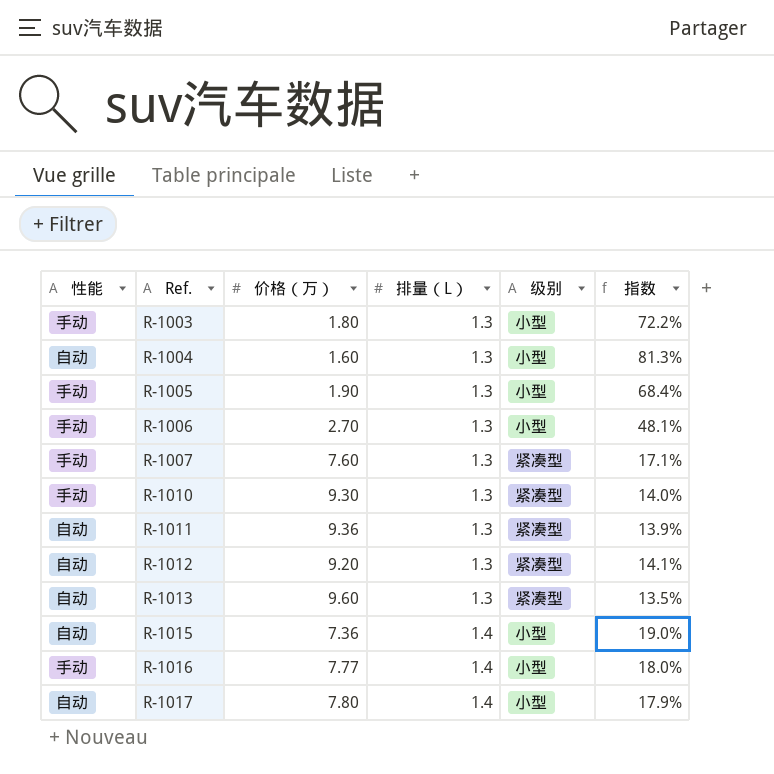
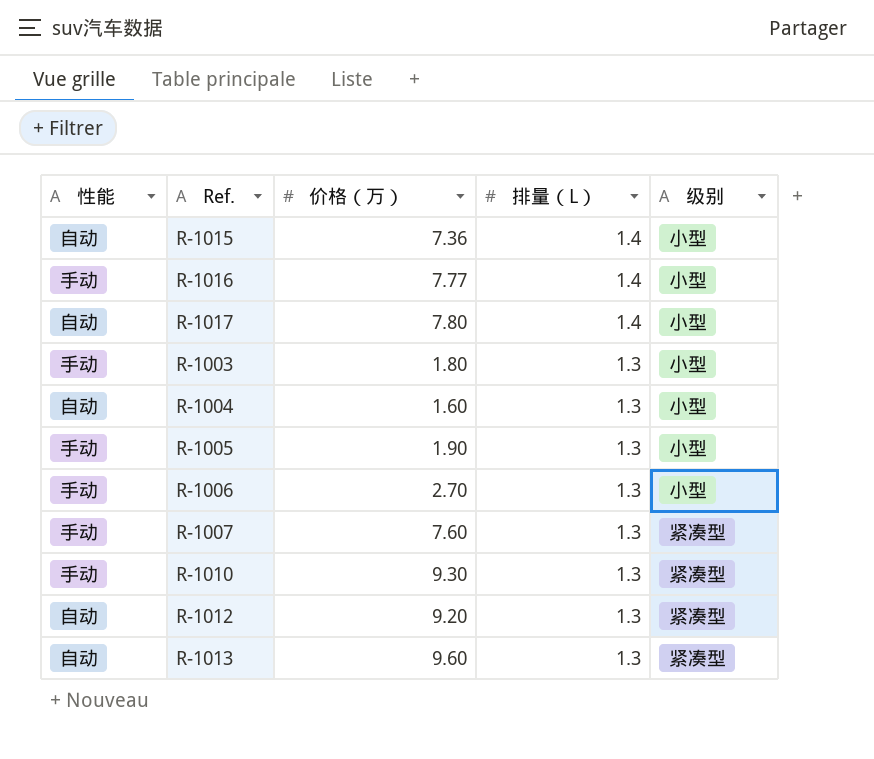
row order: Ref. ascending -> 排量（L） descending
column 指数 | formula: [排量（L）] / [价格（万）] -> none
row R-1011: 自动 | 9.36 | 1.3 | 紧凑型 | 13.9% -> none

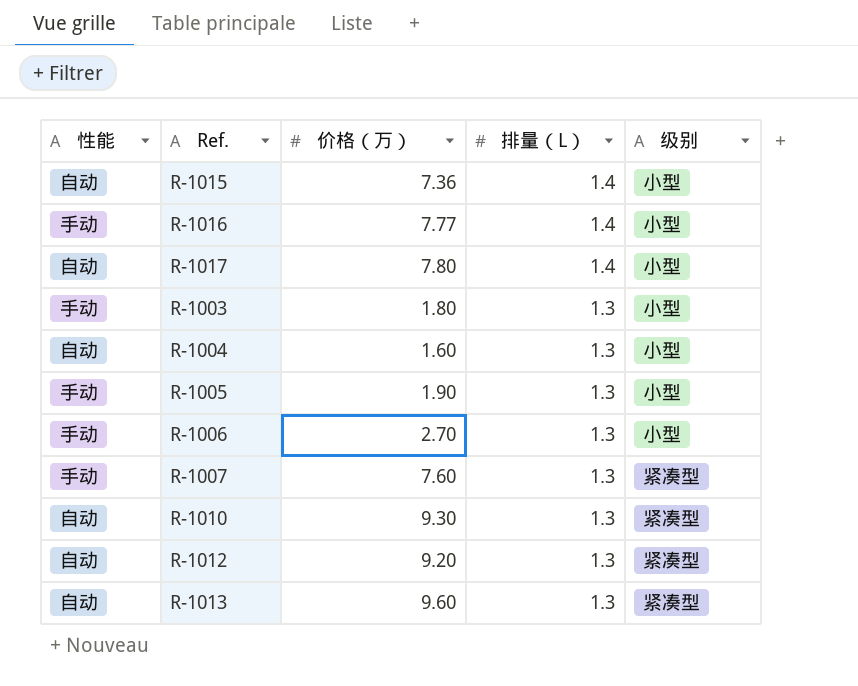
R-1010 | 性能: 手动 -> 自动

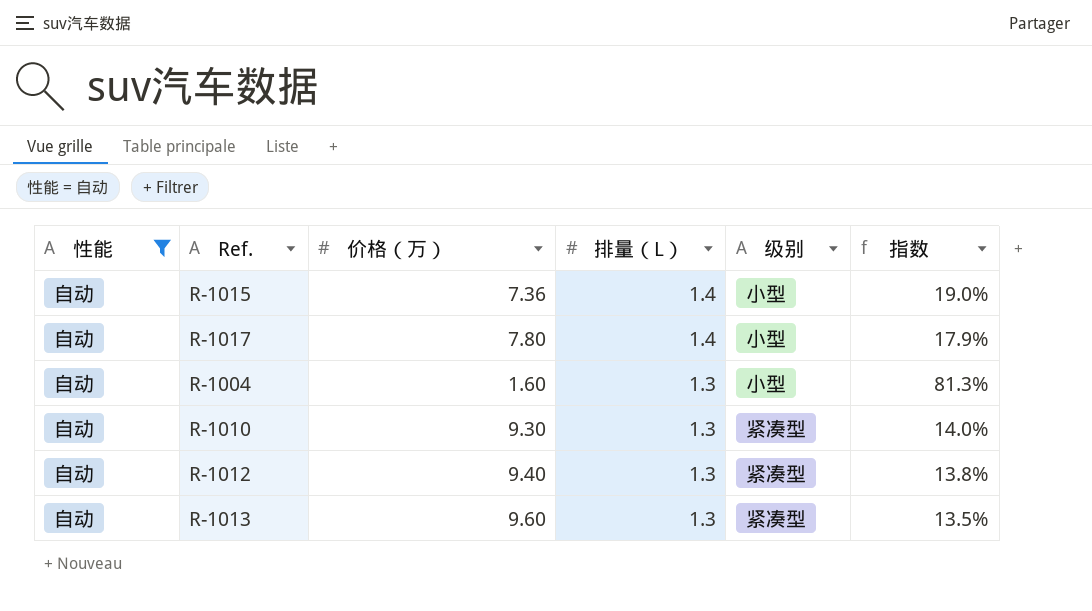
filter: none -> 性能 = 自动
column 指数 | formula: none -> [排量（L）] / [价格（万）]
R-1012 | 价格（万）: 9.20 -> 9.40

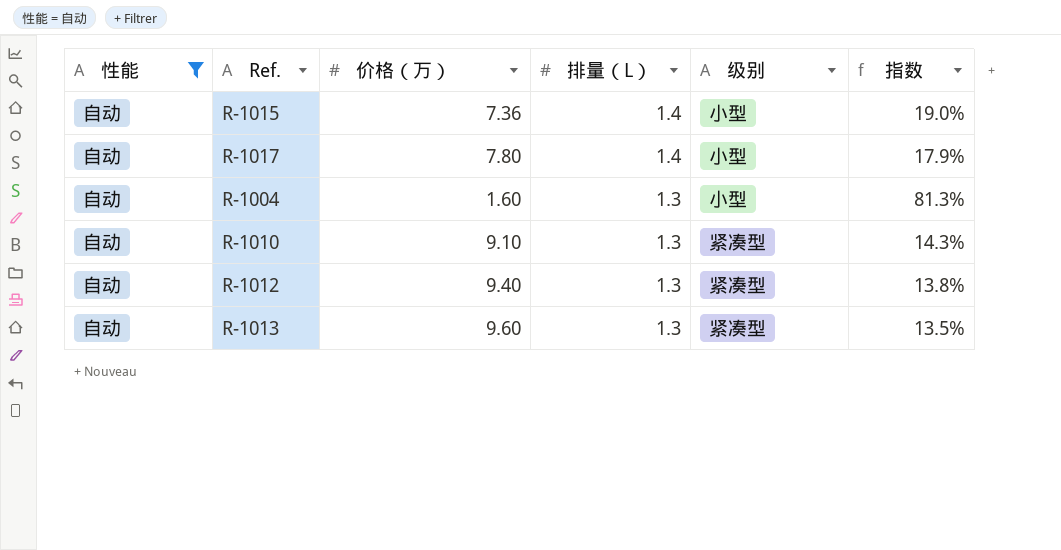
R-1010 | 价格（万）: 9.30 -> 9.10
R-1010 | 指数: 14.0% -> 14.3%

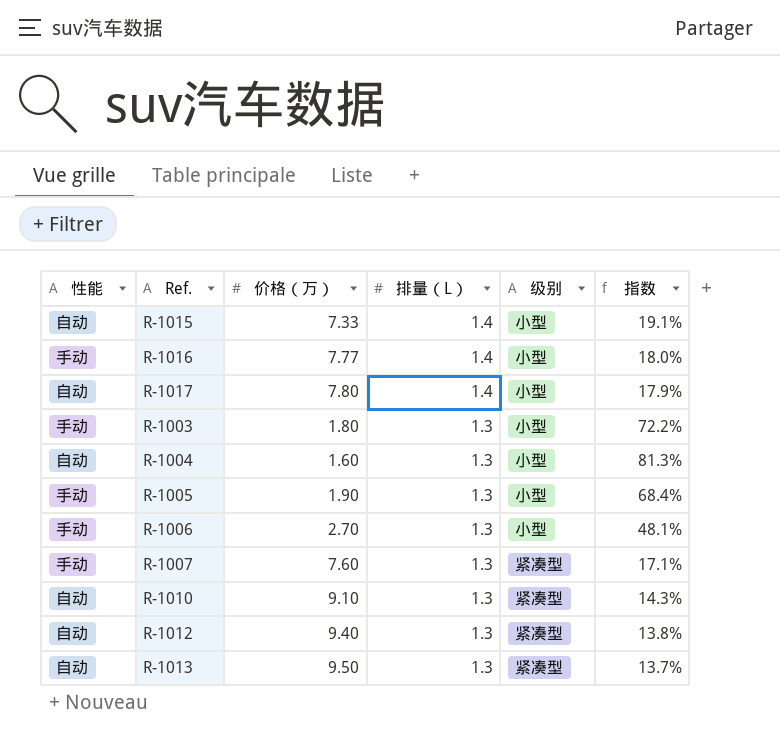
filter: 性能 = 自动 -> none
R-1015 | 价格（万）: 7.36 -> 7.33
R-1015 | 指数: 19.0% -> 19.1%
R-1013 | 价格（万）: 9.60 -> 9.50
R-1013 | 指数: 13.5% -> 13.7%

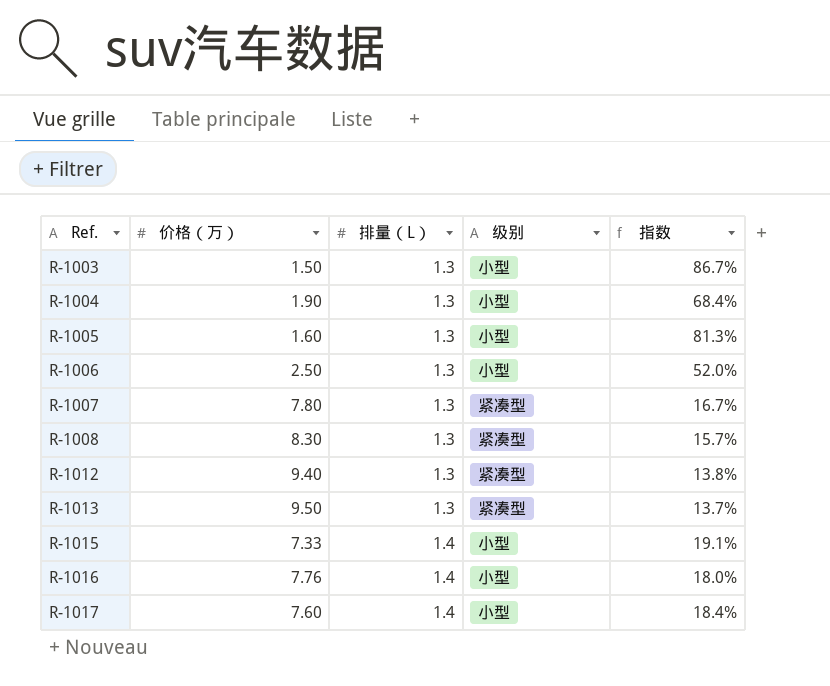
row order: 排量（L） descending -> Ref. ascending
column 性能 | position: 1 -> none
row R-1010: 自动 | 9.10 | 1.3 | 紧凑型 | 14.3% -> none
R-1003 | 价格（万）: 1.80 -> 1.50
R-1003 | 指数: 72.2% -> 86.7%
R-1004 | 价格（万）: 1.60 -> 1.90
R-1004 | 指数: 81.3% -> 68.4%
R-1005 | 价格（万）: 1.90 -> 1.60
R-1005 | 指数: 68.4% -> 81.3%
R-1006 | 价格（万）: 2.70 -> 2.50
R-1006 | 指数: 48.1% -> 52.0%
R-1007 | 价格（万）: 7.60 -> 7.80
R-1007 | 指数: 17.1% -> 16.7%
row R-1008: none -> 8.30 | 1.3 | 紧凑型 | 15.7%
R-1016 | 价格（万）: 7.77 -> 7.76
R-1017 | 价格（万）: 7.80 -> 7.60
R-1017 | 指数: 17.9% -> 18.4%

